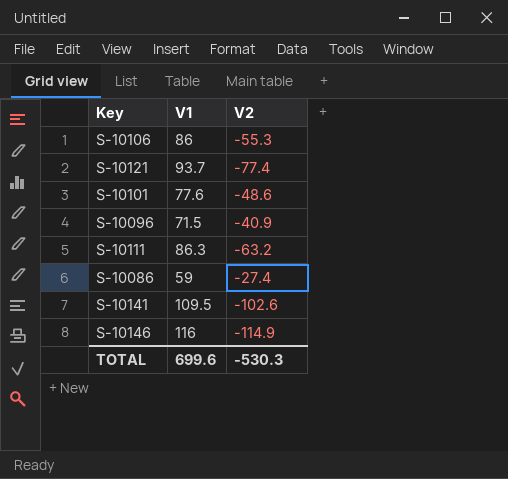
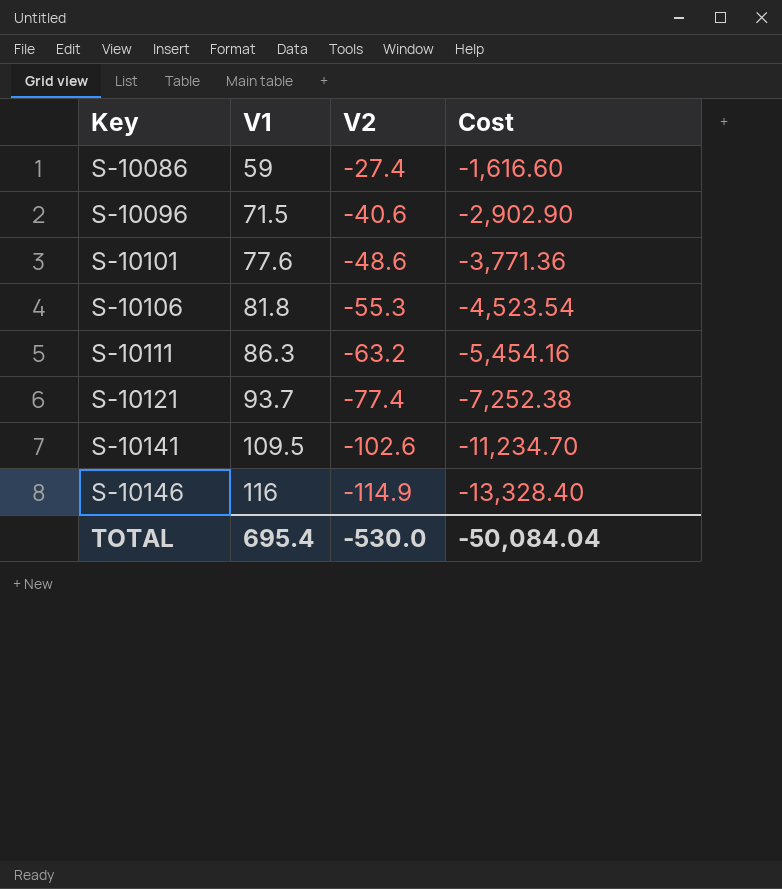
row order: none -> Key ascending
column Cost | formula: none -> [V1] * [V2]
S-10096 | V2: -40.9 -> -40.6
S-10106 | V1: 86 -> 81.8
TOTAL | V1: 699.6 -> 695.4
TOTAL | V2: -530.3 -> -530.0

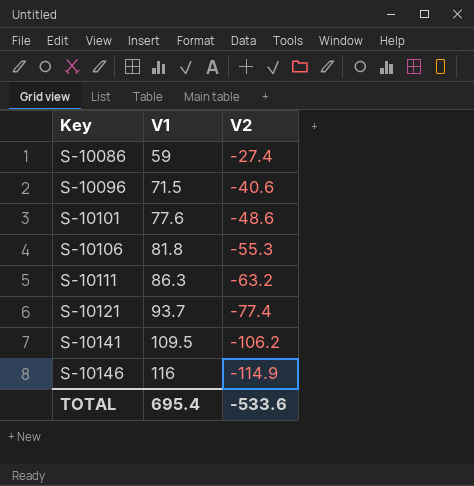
column Cost | formula: [V1] * [V2] -> none
S-10141 | V2: -102.6 -> -106.2
TOTAL | V2: -530.0 -> -533.6

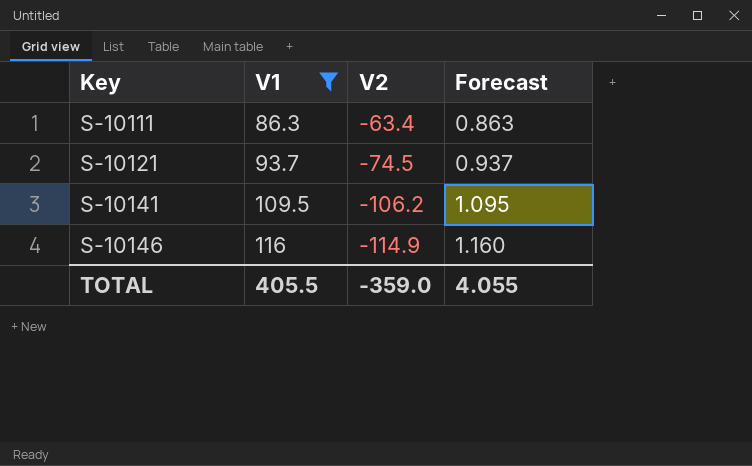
filter: none -> V1 >= 86.3
column Forecast | formula: none -> [V1] * 0.01
S-10111 | V2: -63.2 -> -63.4
S-10121 | V2: -77.4 -> -74.5
TOTAL | V1: 695.4 -> 405.5
TOTAL | V2: -533.6 -> -359.0

